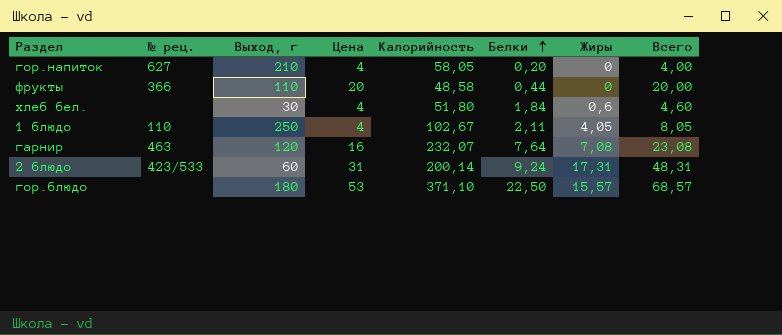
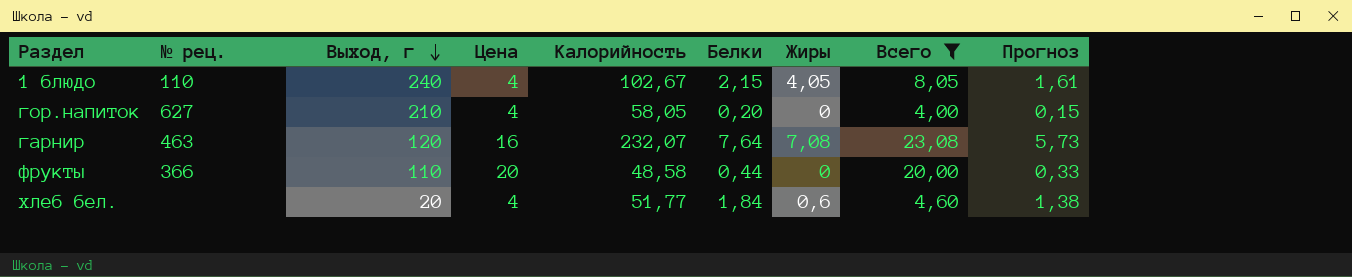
filter: none -> Всего <= 23,08
row order: Белки ascending -> Выход, г descending
column Прогноз | formula: none -> [Белки] * 0,75
1 блюдо | Выход, г: 250 -> 240
1 блюдо | Белки: 2,11 -> 2,15
хлеб бел. | Выход, г: 30 -> 20
хлеб бел. | Калорийность: 51,80 -> 51,77

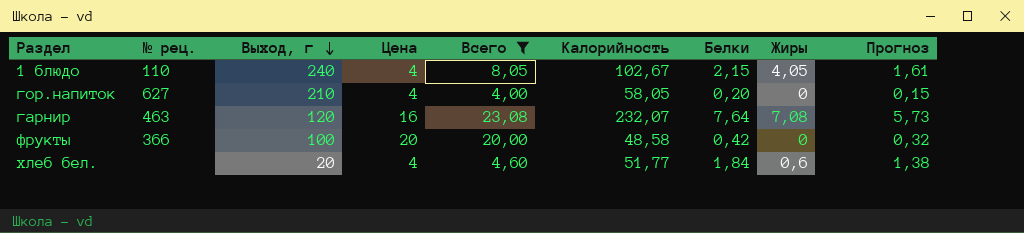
column Всего | position: 8 -> 5
фрукты | Выход, г: 110 -> 100
фрукты | Белки: 0,44 -> 0,42
фрукты | Прогноз: 0,33 -> 0,32

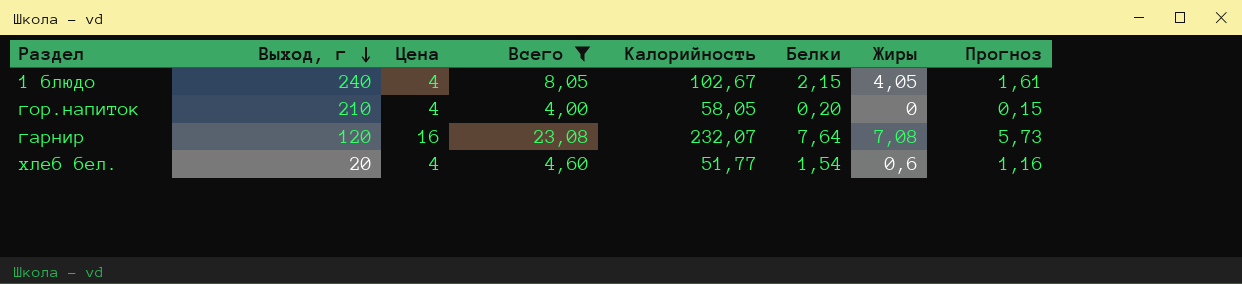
column № рец. | position: 2 -> none
row фрукты: 366 | 100 | 20 | 20,00 | 48,58 | 0,42 | 0 | 0,32 -> none
хлеб бел. | Белки: 1,84 -> 1,54
хлеб бел. | Прогноз: 1,38 -> 1,16

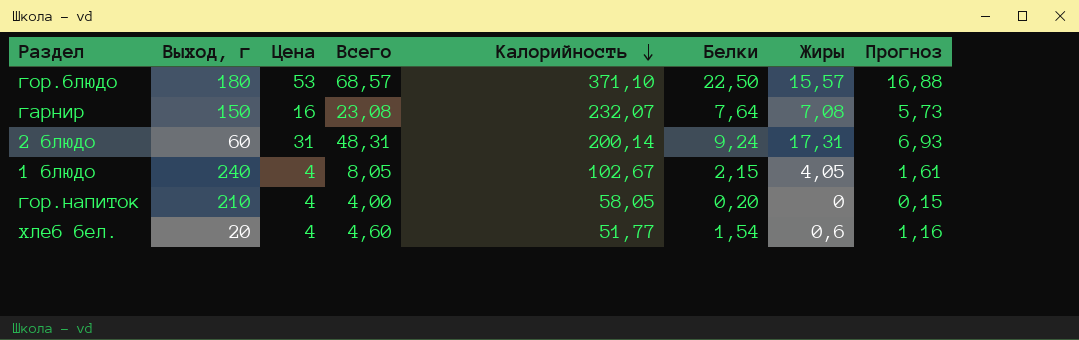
filter: Всего <= 23,08 -> none
row order: Выход, г descending -> Калорийность descending
гарнир | Выход, г: 120 -> 150

